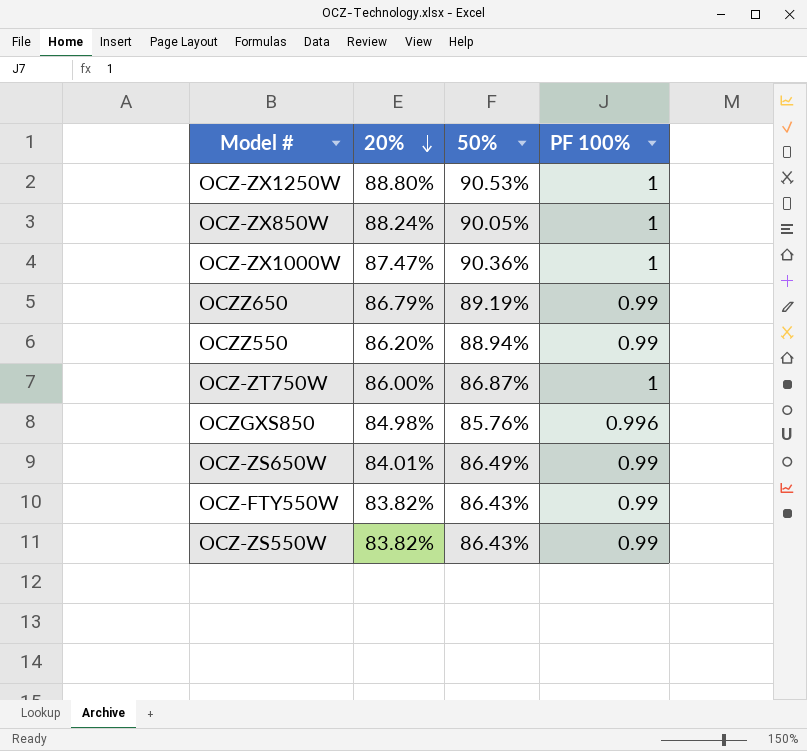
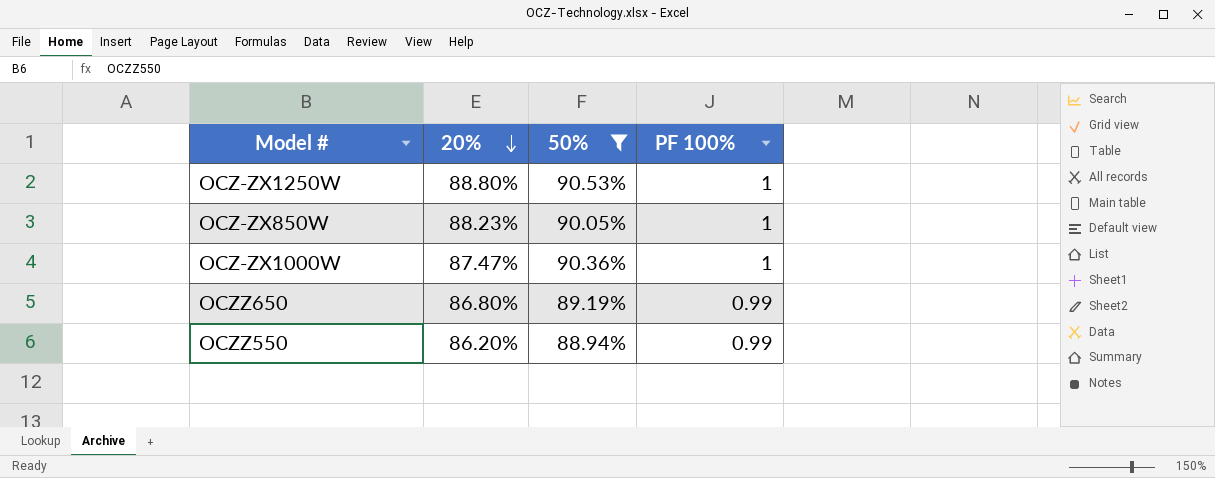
filter: none -> 50% >= 88.94%
OCZ-ZX850W | 20%: 88.24% -> 88.23%
OCZZ650 | 20%: 86.79% -> 86.80%

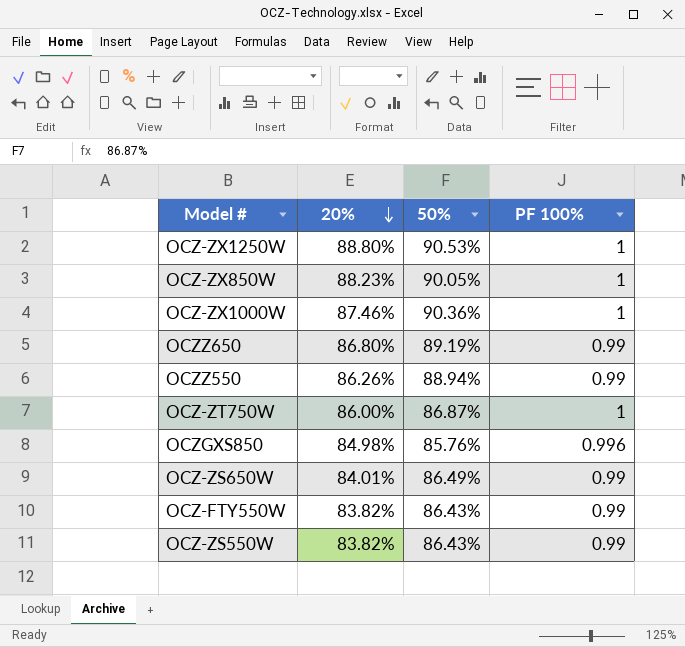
filter: 50% >= 88.94% -> none
OCZ-ZX1000W | 20%: 87.47% -> 87.46%
OCZZ550 | 20%: 86.20% -> 86.26%

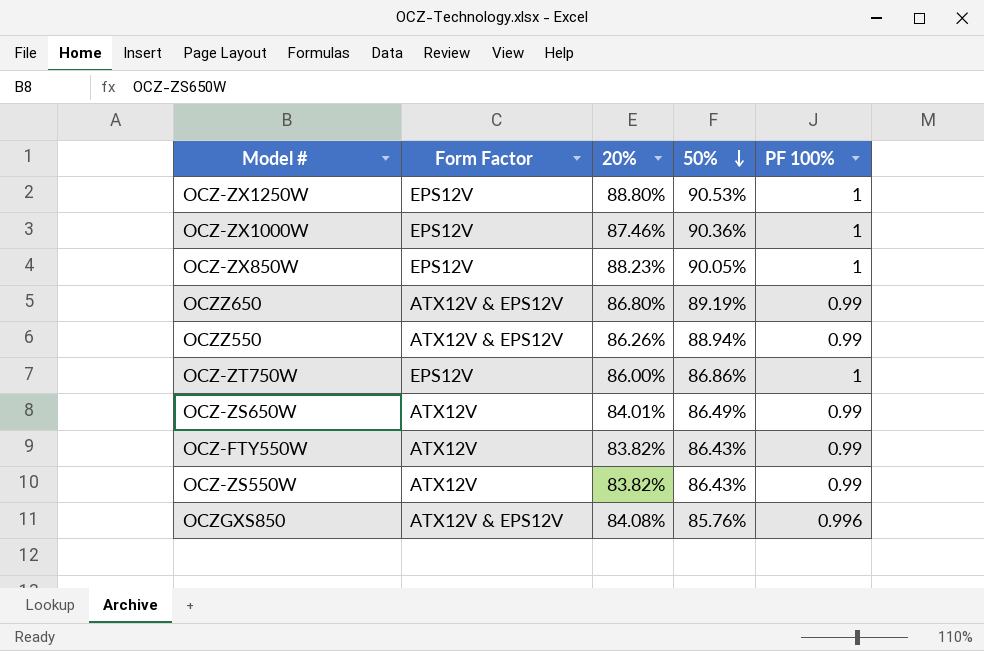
row order: 20% descending -> 50% descending
column Form Factor | position: none -> 2
OCZ-ZT750W | 50%: 86.87% -> 86.86%
OCZGXS850 | 20%: 84.98% -> 84.08%

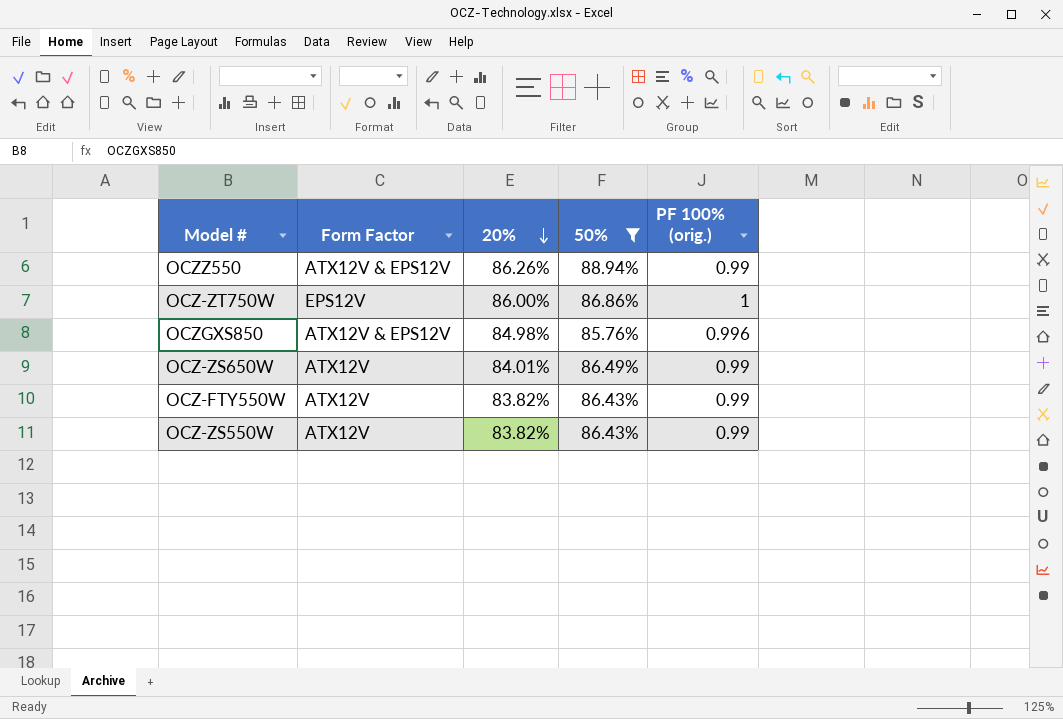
filter: none -> 50% <= 88.94%
row order: 50% descending -> 20% descending
column name: PF 100% -> PF 100% (orig.)
OCZGXS850 | 20%: 84.08% -> 84.98%

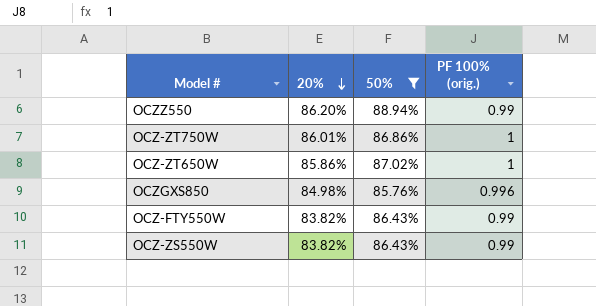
column Form Factor | position: 2 -> none
row OCZ-ZS650W: ATX12V | 84.01% | 86.49% | 0.99 -> none
OCZZ550 | 20%: 86.26% -> 86.20%
OCZ-ZT750W | 20%: 86.00% -> 86.01%
row OCZ-ZT650W: none -> 85.86% | 87.02% | 1

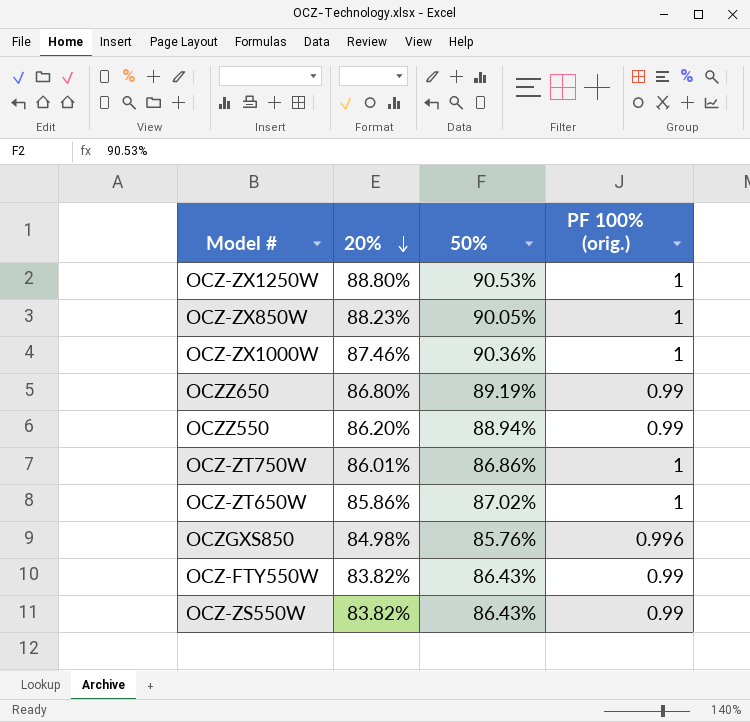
filter: 50% <= 88.94% -> none

